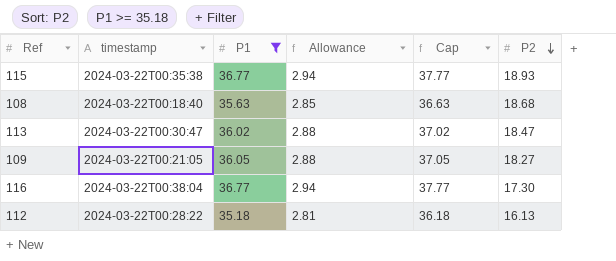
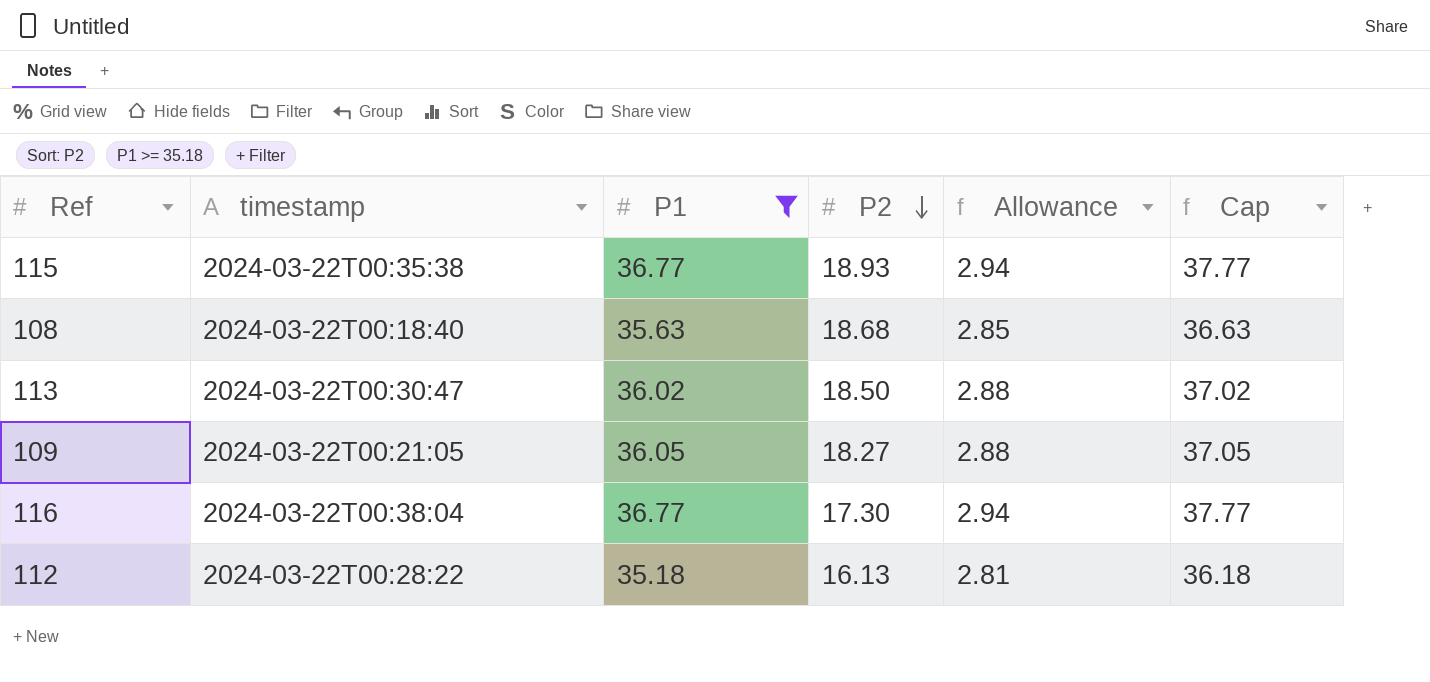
column P2 | position: 6 -> 4
113 | P2: 18.47 -> 18.50

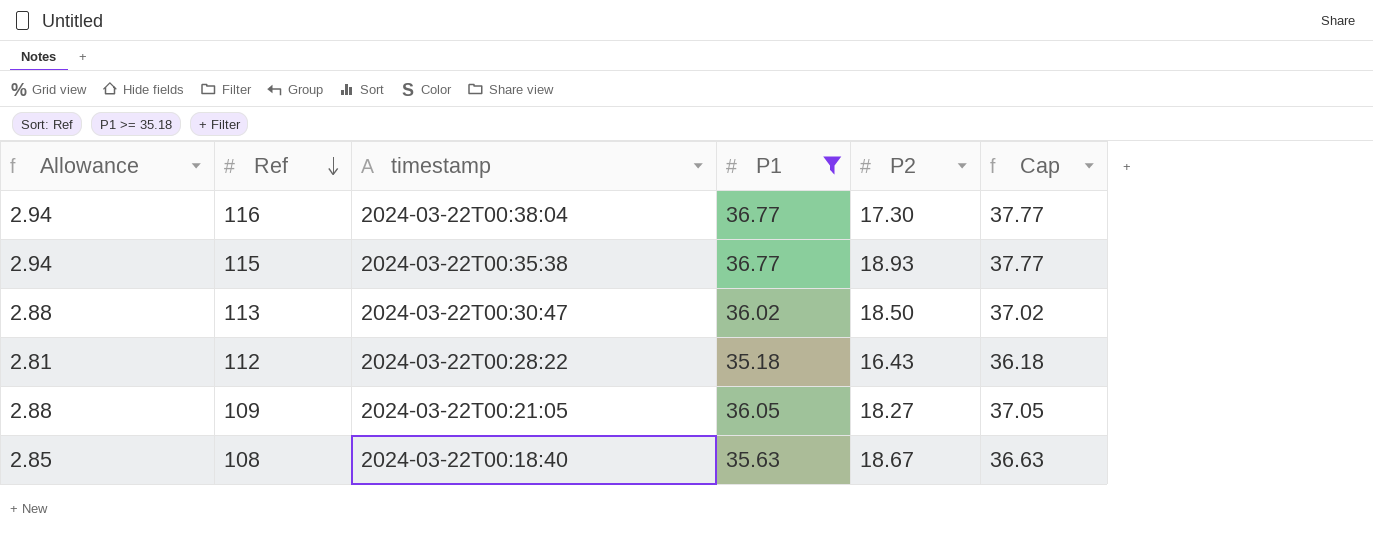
row order: P2 descending -> Ref descending
column Allowance | position: 5 -> 1
112 | P2: 16.13 -> 16.43
108 | P2: 18.68 -> 18.67

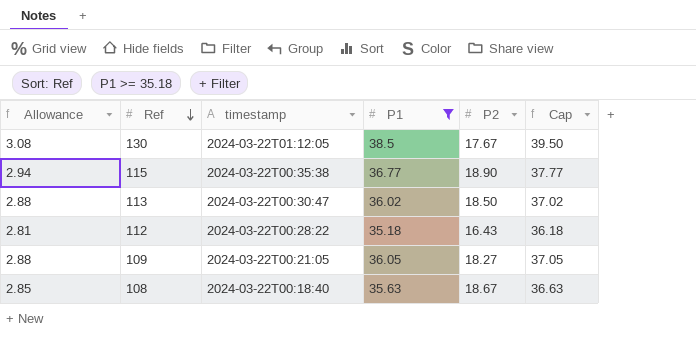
row 116: 2.94 | 2024-03-22T00:38:04 | 36.77 | 17.30 | 37.77 -> none
row 130: none -> 3.08 | 2024-03-22T01:12:05 | 38.5 | 17.67 | 39.50
115 | P2: 18.93 -> 18.90

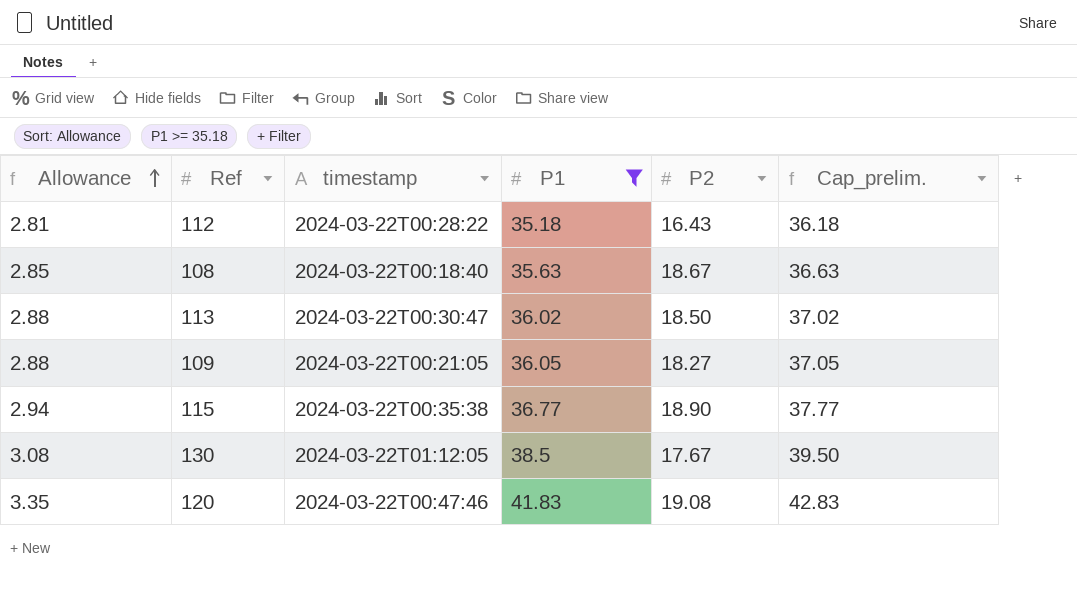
row order: Ref descending -> Allowance ascending
column name: Cap -> Cap_prelim.
row 120: none -> 3.35 | 2024-03-22T00:47:46 | 41.83 | 19.08 | 42.83

